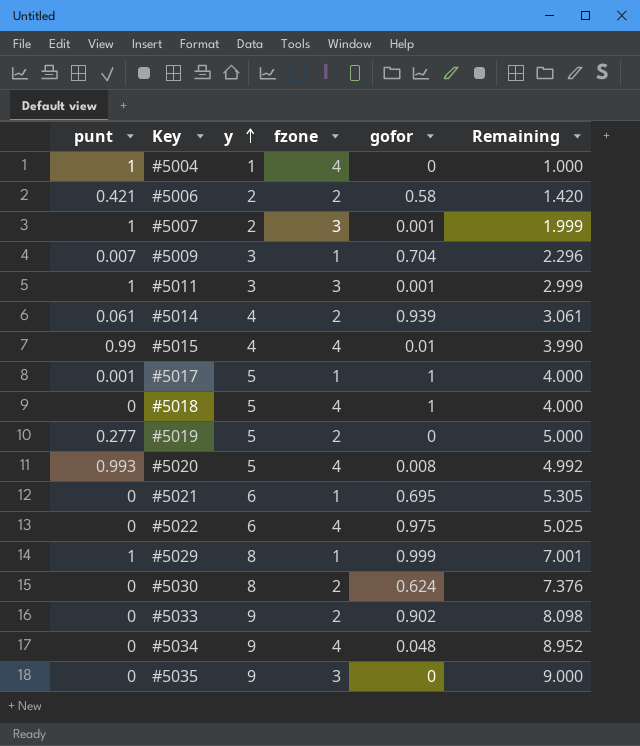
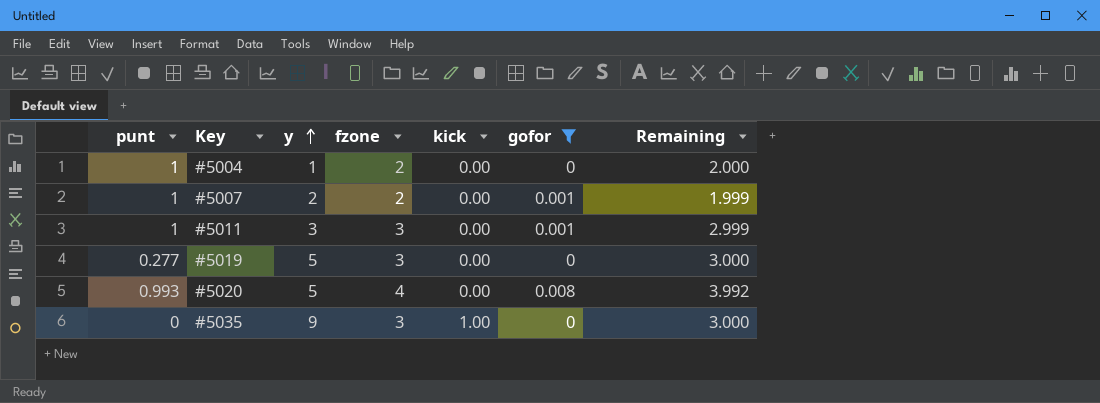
filter: none -> gofor <= 0.008
column kick | position: none -> 5
column Remaining | formula: [y] - [gofor] -> [fzone] - [gofor]
#5004 | fzone: 4 -> 2
#5007 | fzone: 3 -> 2
#5019 | fzone: 2 -> 3

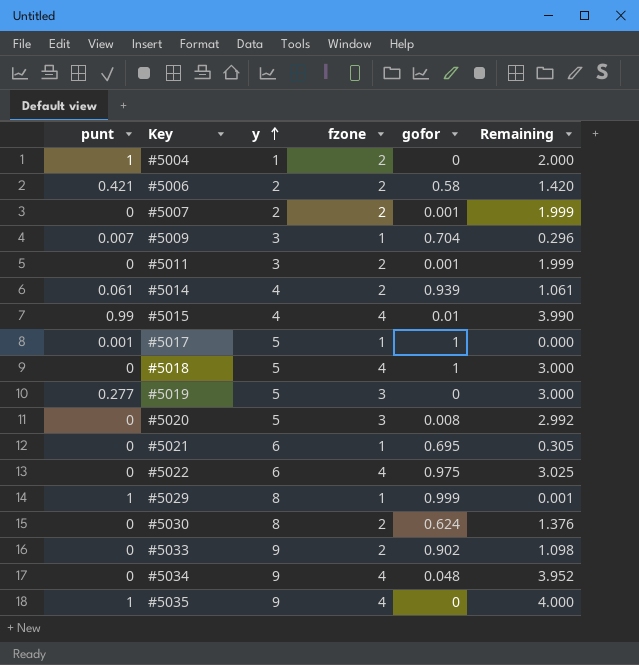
filter: gofor <= 0.008 -> none
column kick | position: 5 -> none
#5007 | punt: 1 -> 0
#5011 | punt: 1 -> 0
#5011 | fzone: 3 -> 2
#5011 | Remaining: 2.999 -> 1.999
#5020 | punt: 0.993 -> 0
#5020 | fzone: 4 -> 3
#5020 | Remaining: 3.992 -> 2.992
#5035 | punt: 0 -> 1
#5035 | fzone: 3 -> 4
#5035 | Remaining: 3.000 -> 4.000

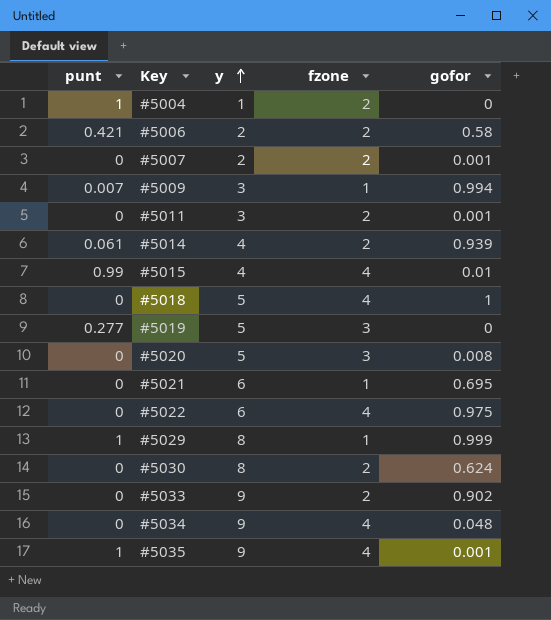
column Remaining | formula: [fzone] - [gofor] -> none
row #5017: 0.001 | 5 | 1 | 1 | 0.000 -> none
#5009 | gofor: 0.704 -> 0.994
#5035 | gofor: 0 -> 0.001

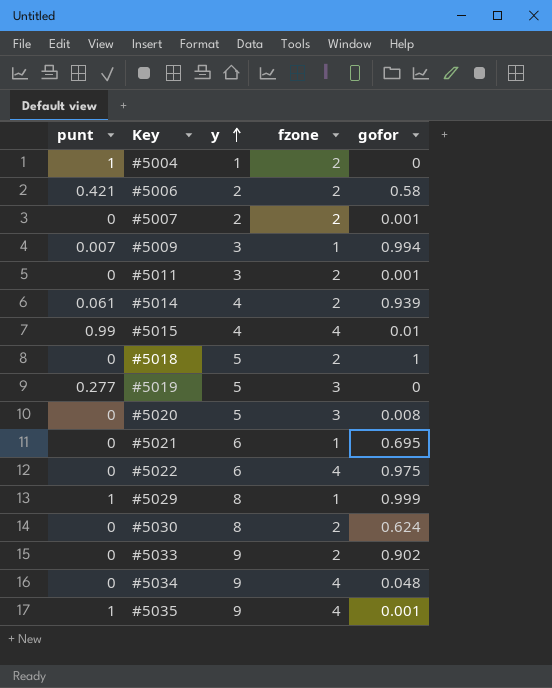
#5018 | fzone: 4 -> 2

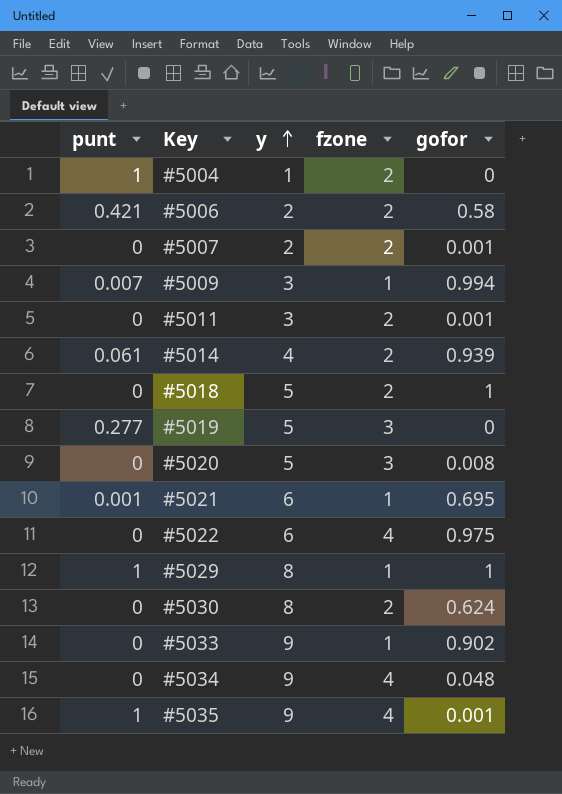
row #5015: 0.99 | 4 | 4 | 0.01 -> none
#5021 | punt: 0 -> 0.001
#5029 | gofor: 0.999 -> 1
#5033 | fzone: 2 -> 1

